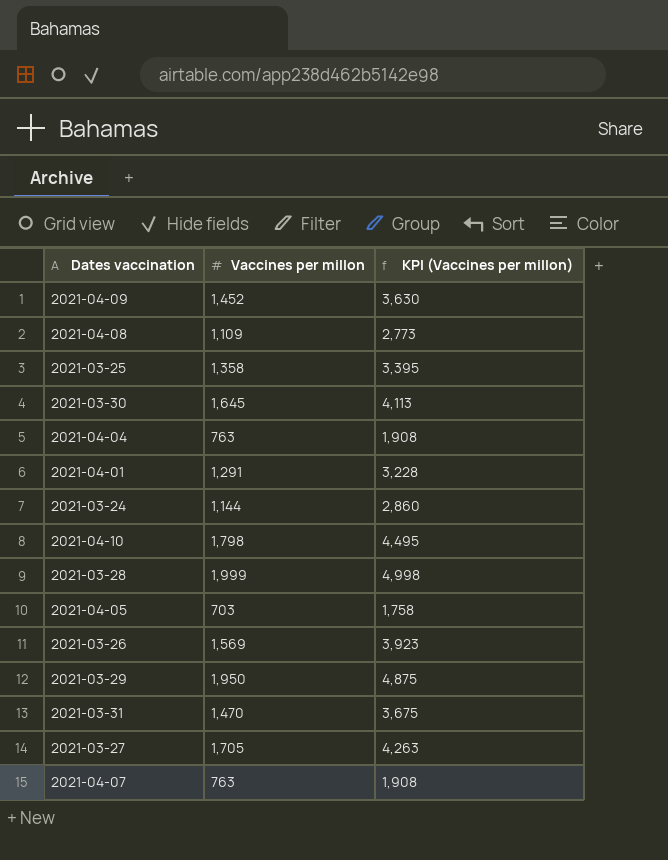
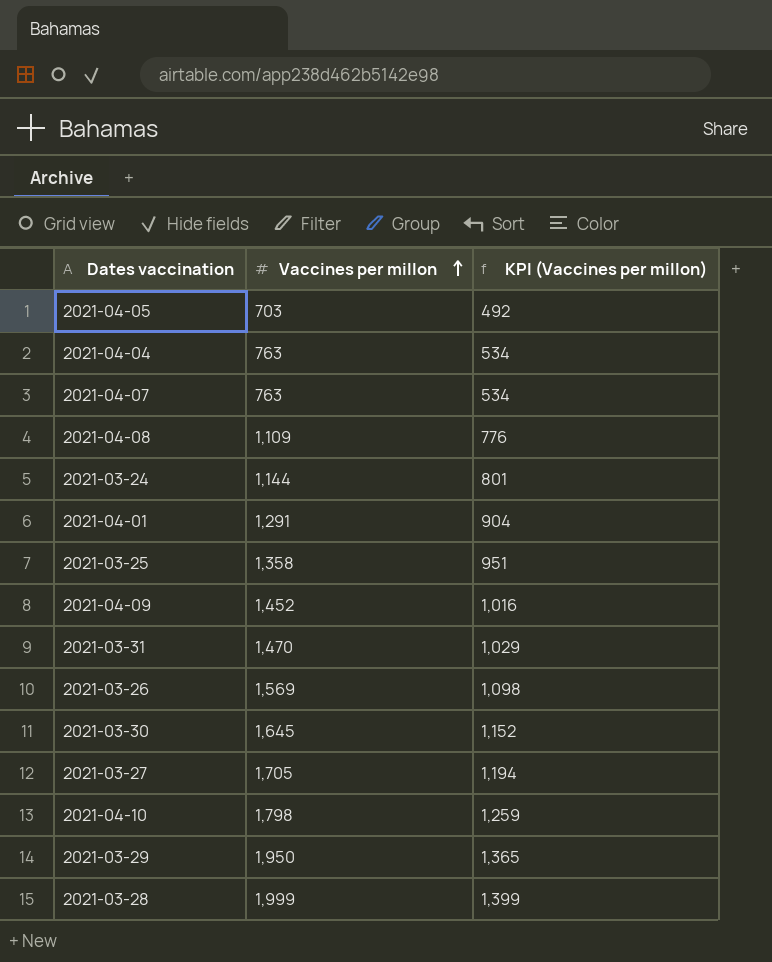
row order: none -> Vaccines per millon ascending
column KPI (Vaccines per millon) | formula: [Vaccines per millon] * 2.5 -> [Vaccines per millon] * 0.7

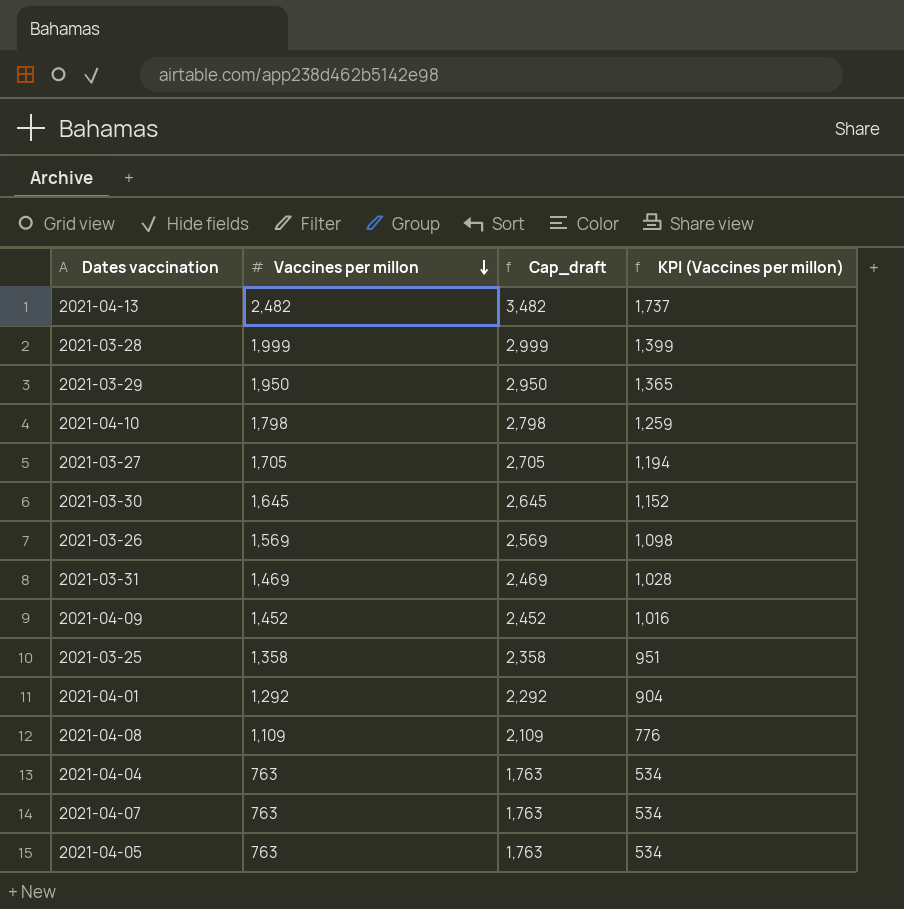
row order: Vaccines per millon ascending -> Vaccines per millon descending
column Cap_draft | formula: none -> [Vaccines per millon] + 1000
row 2021-03-24: 1,144 | 801 -> none
row 2021-04-13: none -> 2,482 | 3,482 | 1,737
2021-03-31 | Vaccines per millon: 1,470 -> 1,469
2021-03-31 | KPI (Vaccines per millon): 1,029 -> 1,028
2021-04-01 | Vaccines per millon: 1,291 -> 1,292
2021-04-05 | Vaccines per millon: 703 -> 763
2021-04-05 | KPI (Vaccines per millon): 492 -> 534

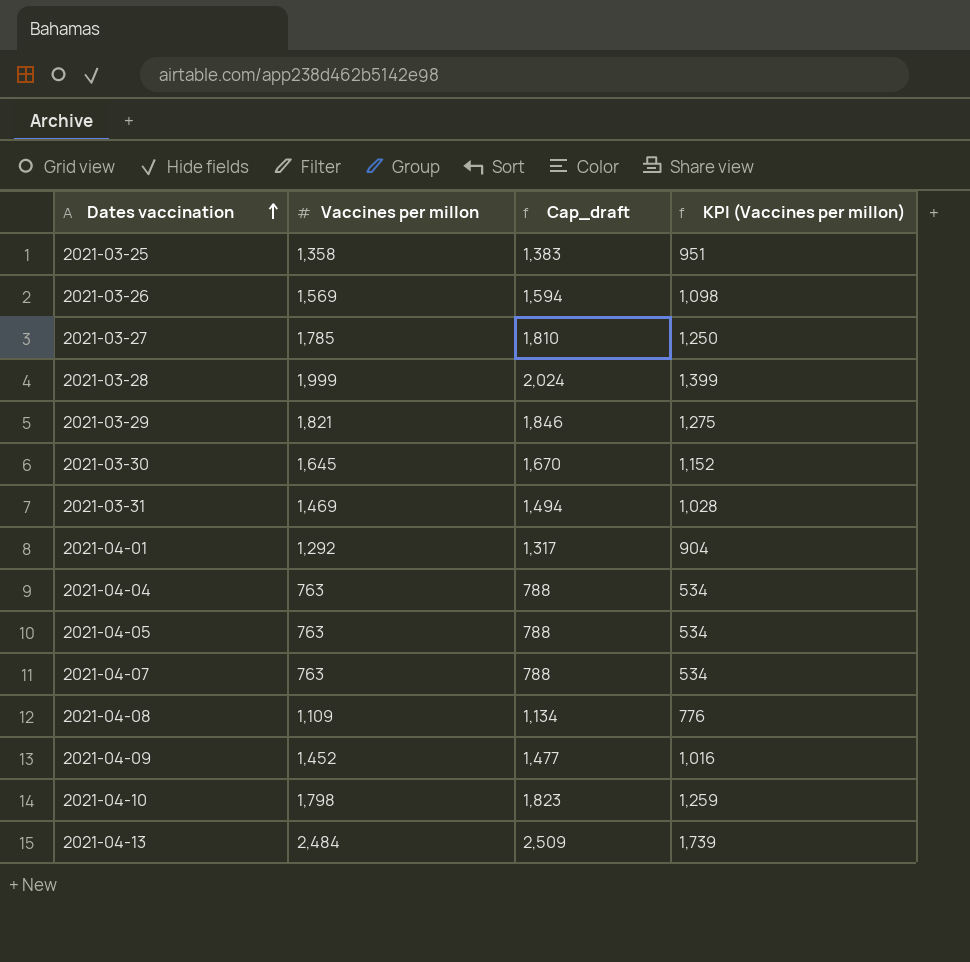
row order: Vaccines per millon descending -> Dates vaccination ascending
column Cap_draft | formula: [Vaccines per millon] + 1000 -> [Vaccines per millon] + 25
2021-03-27 | Vaccines per millon: 1,705 -> 1,785
2021-03-27 | KPI (Vaccines per millon): 1,194 -> 1,250
2021-03-29 | Vaccines per millon: 1,950 -> 1,821
2021-03-29 | KPI (Vaccines per millon): 1,365 -> 1,275
2021-04-13 | Vaccines per millon: 2,482 -> 2,484
2021-04-13 | KPI (Vaccines per millon): 1,737 -> 1,739

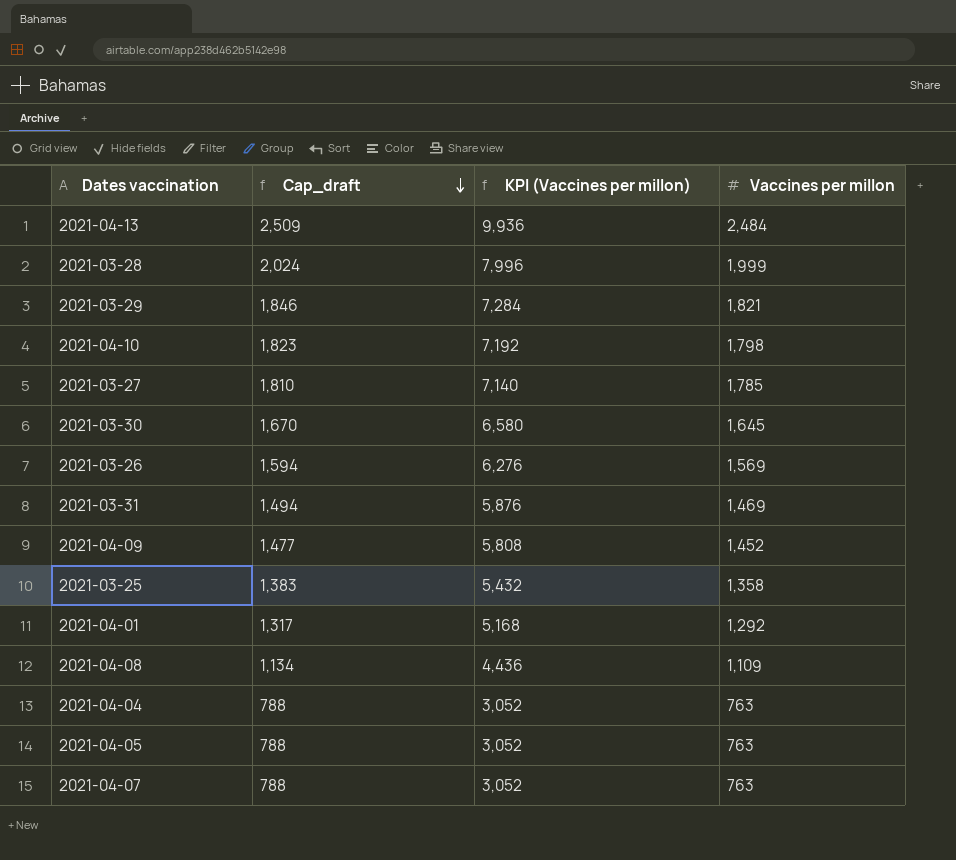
row order: Dates vaccination ascending -> Cap_draft descending
column KPI (Vaccines per millon) | formula: [Vaccines per millon] * 0.7 -> [Vaccines per millon] * 4
column Vaccines per millon | position: 2 -> 4

